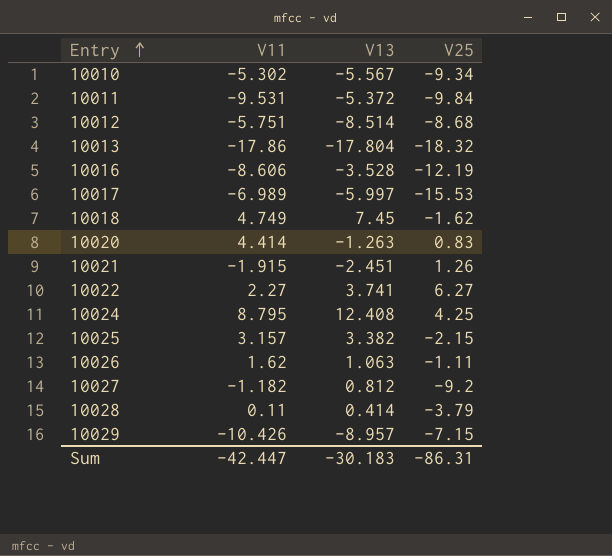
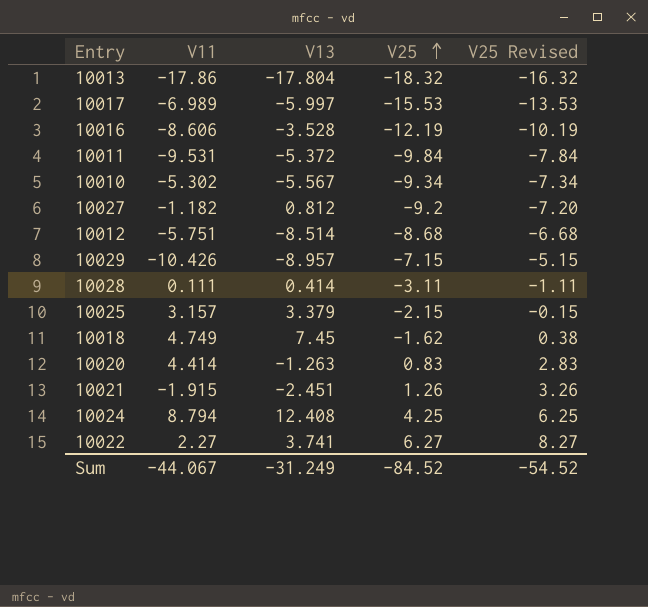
row order: Entry ascending -> V25 ascending
column V25 Revised | formula: none -> [V25] + 2
row 10026: 1.62 | 1.063 | -1.11 -> none
10028 | V11: 0.11 -> 0.111
10028 | V25: -3.79 -> -3.11
10025 | V13: 3.382 -> 3.379
10024 | V11: 8.795 -> 8.794
Sum | V11: -42.447 -> -44.067
Sum | V13: -30.183 -> -31.249
Sum | V25: -86.31 -> -84.52

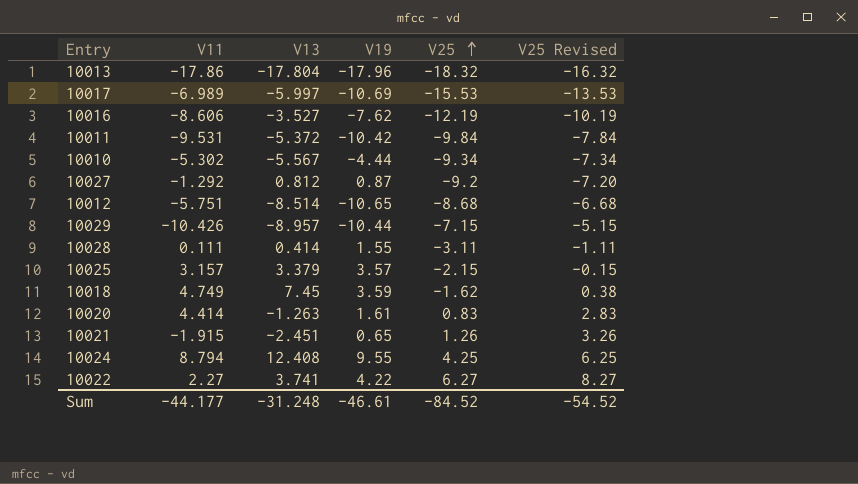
column V19 | position: none -> 4
10016 | V13: -3.528 -> -3.527
10027 | V11: -1.182 -> -1.292
Sum | V11: -44.067 -> -44.177
Sum | V13: -31.249 -> -31.248

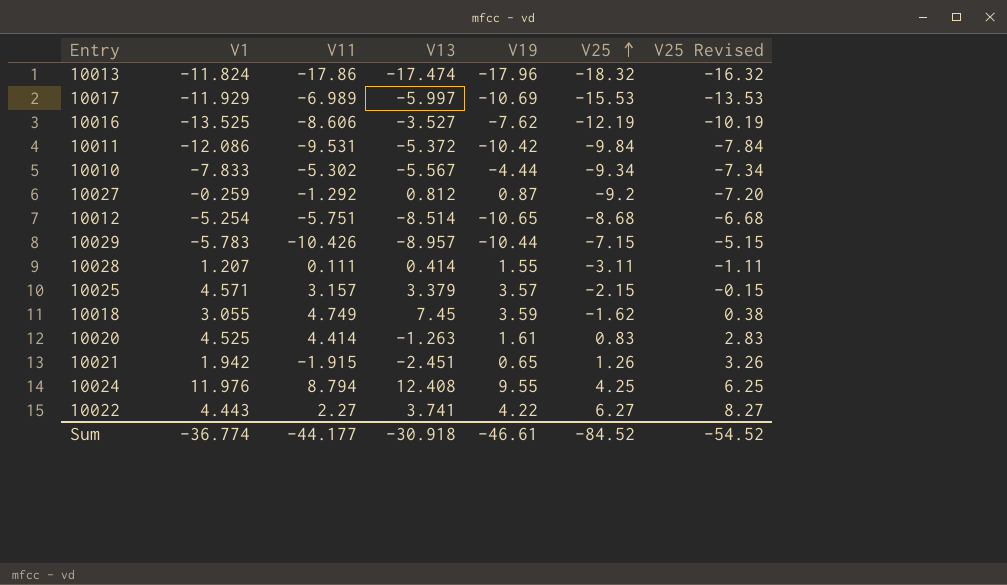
column V1 | position: none -> 2
10013 | V13: -17.804 -> -17.474
Sum | V13: -31.248 -> -30.918

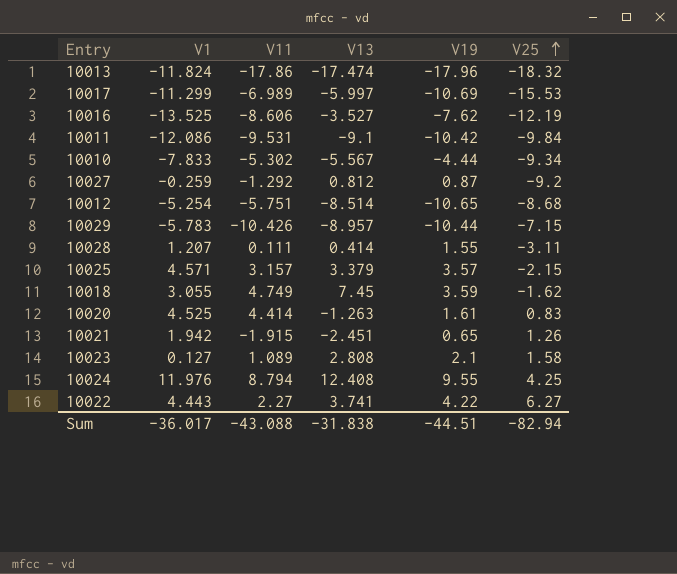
column V25 Revised | formula: [V25] + 2 -> none
10017 | V1: -11.929 -> -11.299
10011 | V13: -5.372 -> -9.1
row 10023: none -> 0.127 | 1.089 | 2.808 | 2.1 | 1.58
Sum | V1: -36.774 -> -36.017
Sum | V11: -44.177 -> -43.088
Sum | V13: -30.918 -> -31.838
Sum | V19: -46.61 -> -44.51
Sum | V25: -84.52 -> -82.94

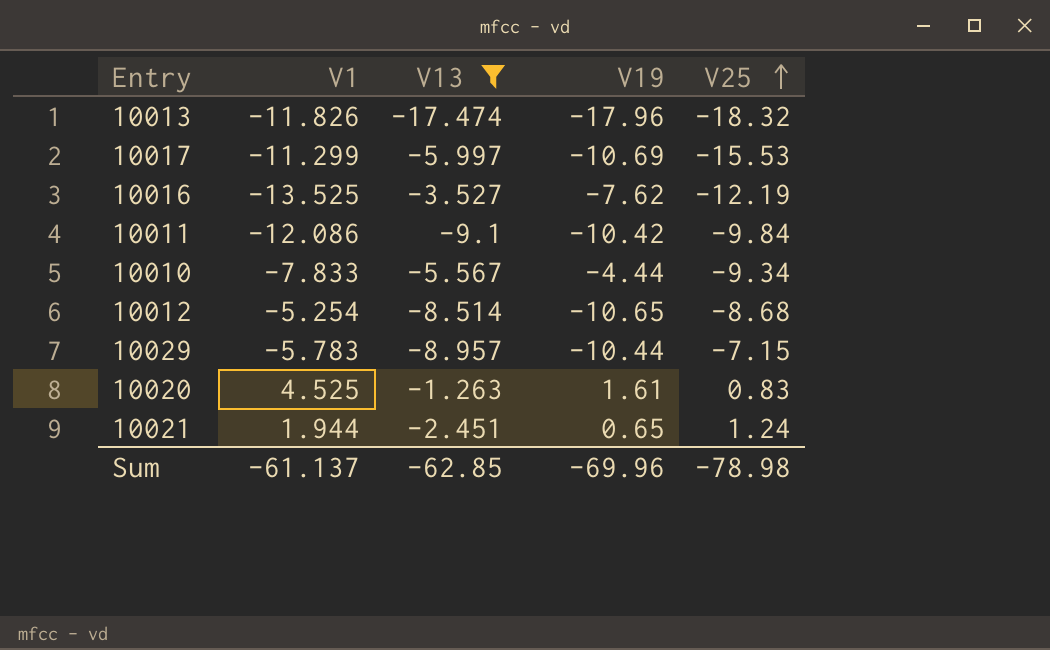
filter: none -> V13 <= -1.263
column V11 | position: 3 -> none
10013 | V1: -11.824 -> -11.826
10021 | V1: 1.942 -> 1.944
10021 | V25: 1.26 -> 1.24
Sum | V1: -36.017 -> -61.137
Sum | V13: -31.838 -> -62.85
Sum | V19: -44.51 -> -69.96
Sum | V25: -82.94 -> -78.98

